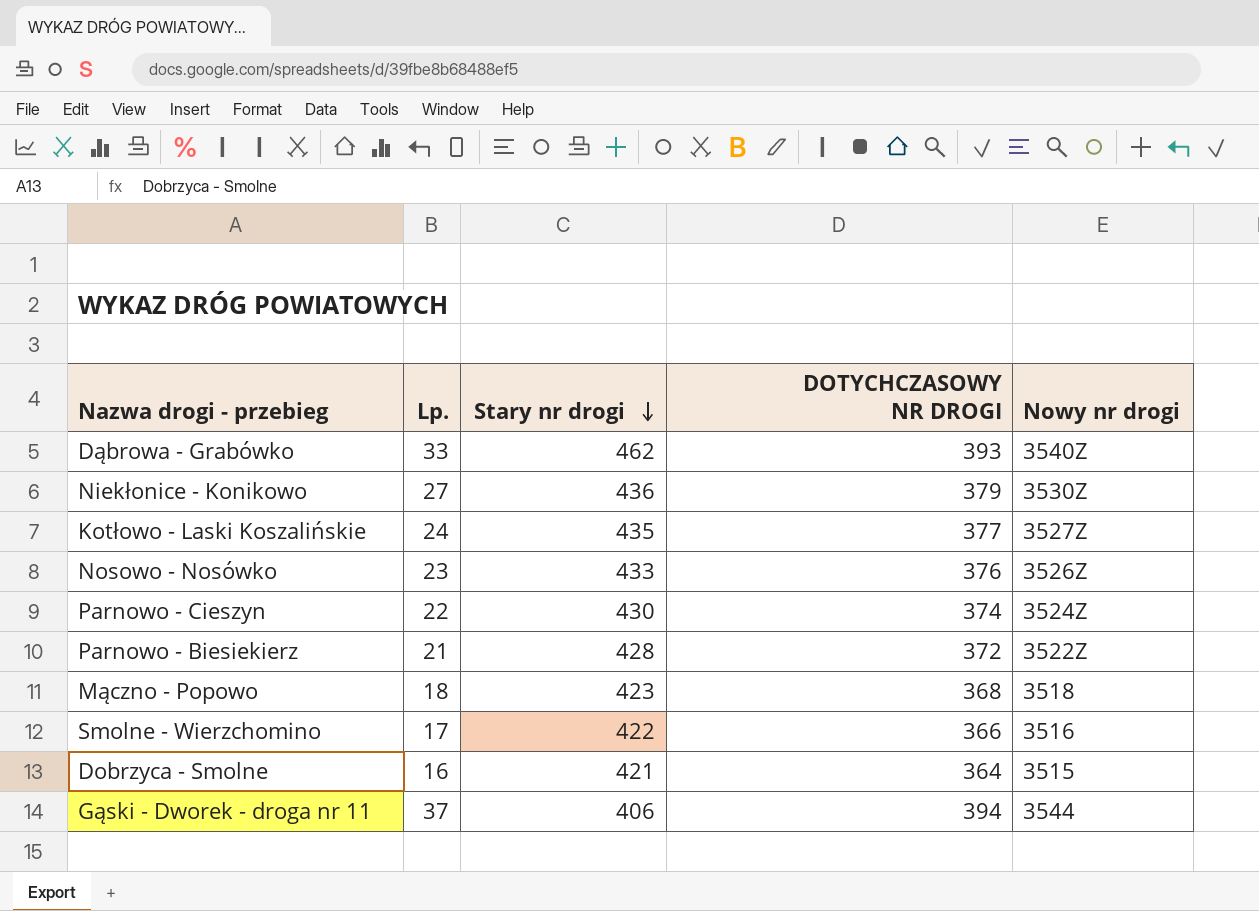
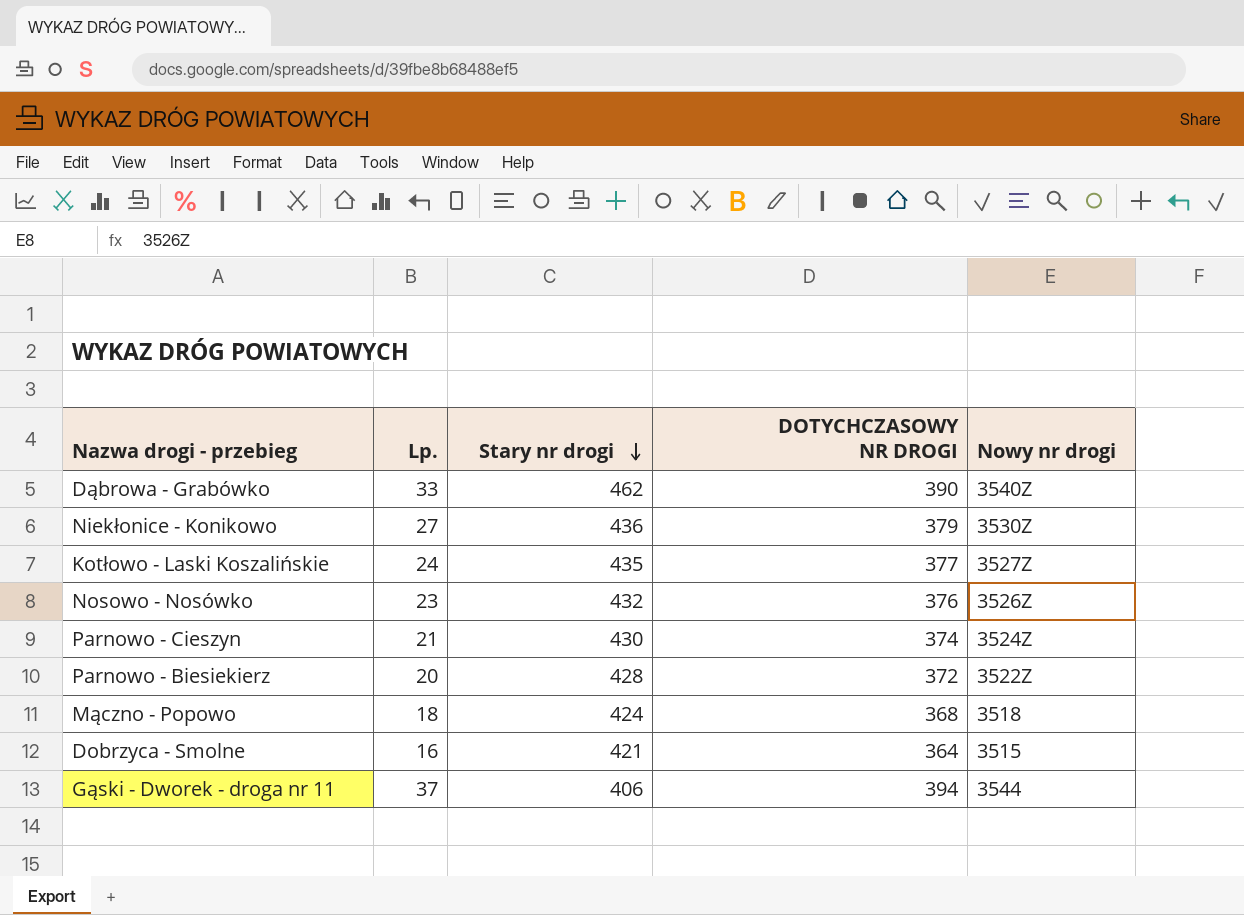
row Smolne - Wierzchomino: 17 | 422 | 366 | 3516 -> none
Dąbrowa - Grabówko | DOTYCHCZASOWY NR DROGI: 393 -> 390
Nosowo - Nosówko | Stary nr drogi: 433 -> 432
Parnowo - Cieszyn | Lp.: 22 -> 21
Parnowo - Biesiekierz | Lp.: 21 -> 20
Mączno - Popowo | Stary nr drogi: 423 -> 424

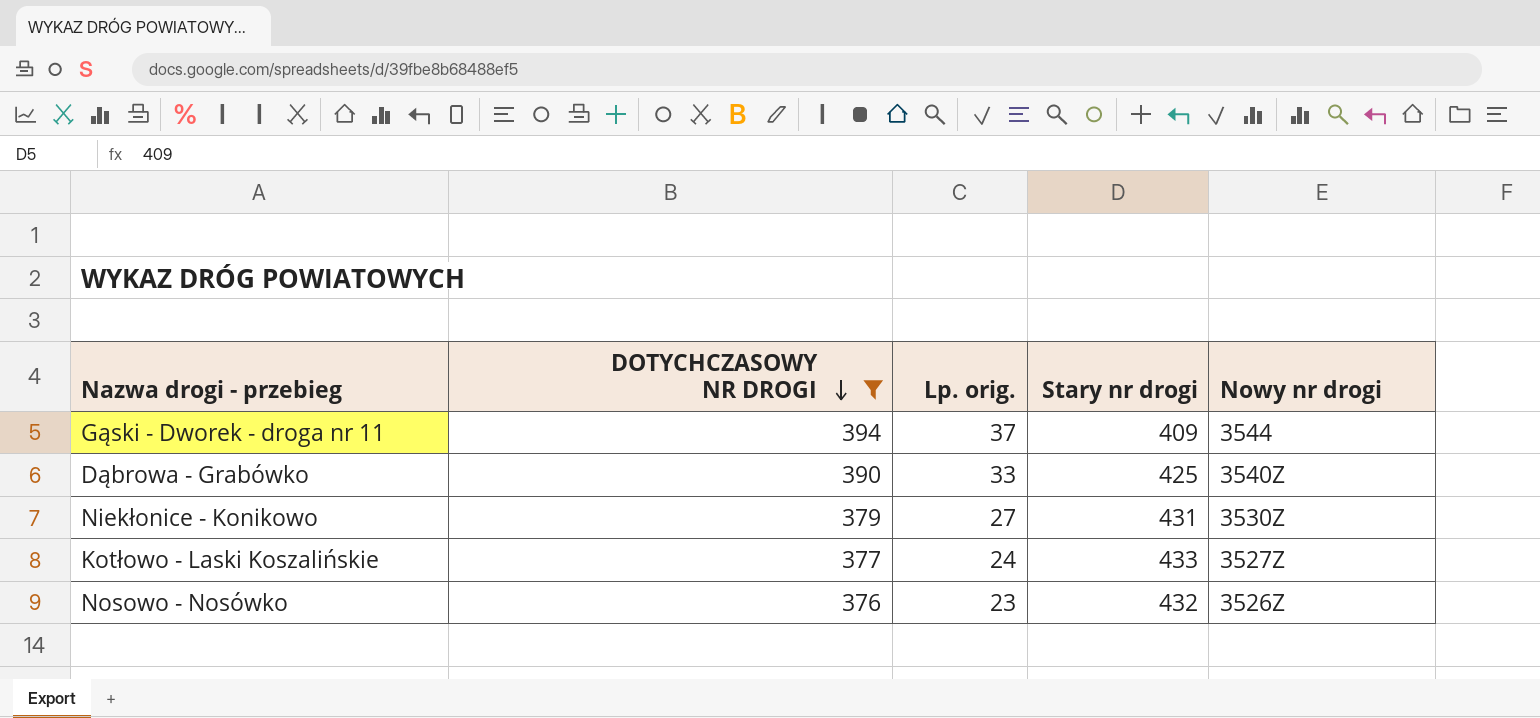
filter: none -> DOTYCHCZASOWY NR DROGI >= 376
row order: Stary nr drogi descending -> DOTYCHCZASOWY NR DROGI descending
column DOTYCHCZASOWY NR DROGI | position: 4 -> 2
column name: Lp. -> Lp. orig.
Gąski - Dworek - droga nr 11 | Stary nr drogi: 406 -> 409
Dąbrowa - Grabówko | Stary nr drogi: 462 -> 425
Niekłonice - Konikowo | Stary nr drogi: 436 -> 431
Kotłowo - Laski Koszalińskie | Stary nr drogi: 435 -> 433

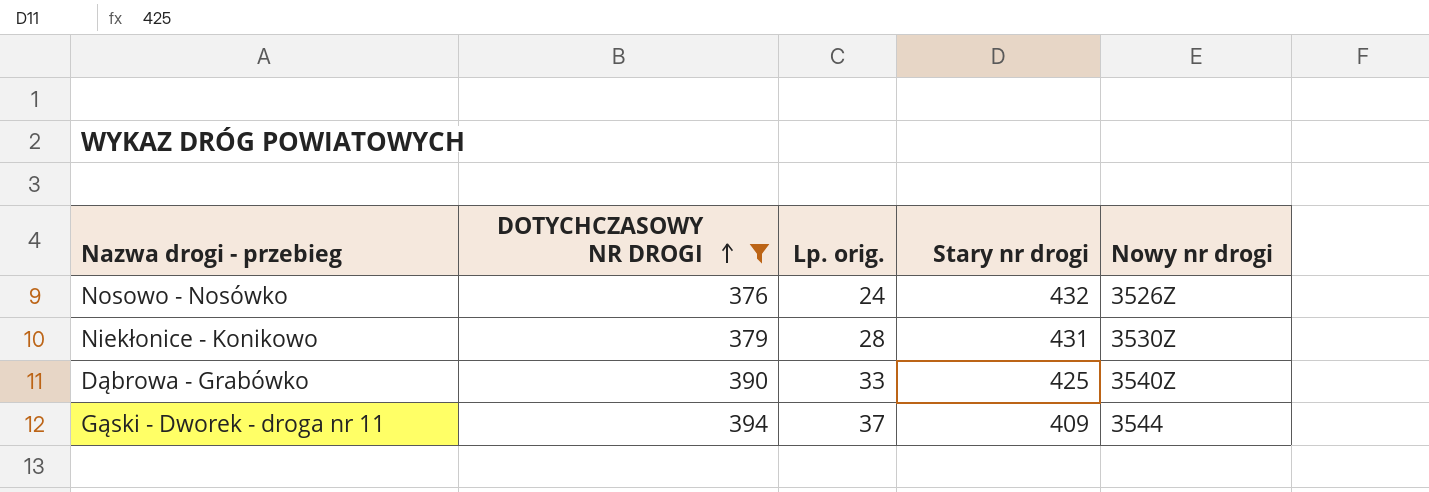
row order: DOTYCHCZASOWY NR DROGI descending -> DOTYCHCZASOWY NR DROGI ascending
row Kotłowo - Laski Koszalińskie: 377 | 24 | 433 | 3527Z -> none
Nosowo - Nosówko | Lp. orig.: 23 -> 24
Niekłonice - Konikowo | Lp. orig.: 27 -> 28

